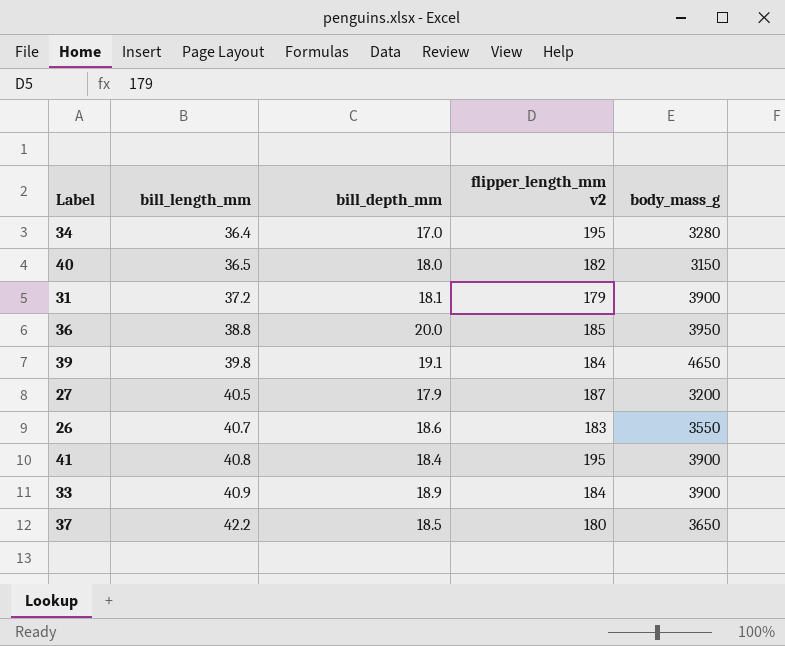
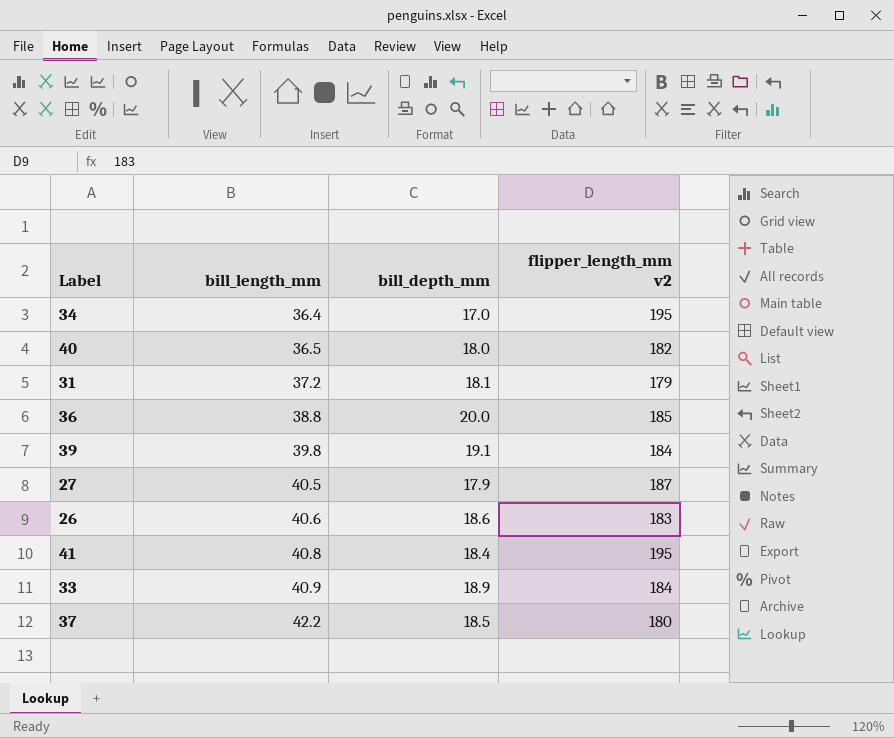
column body_mass_g | position: 5 -> none
26 | bill_length_mm: 40.7 -> 40.6

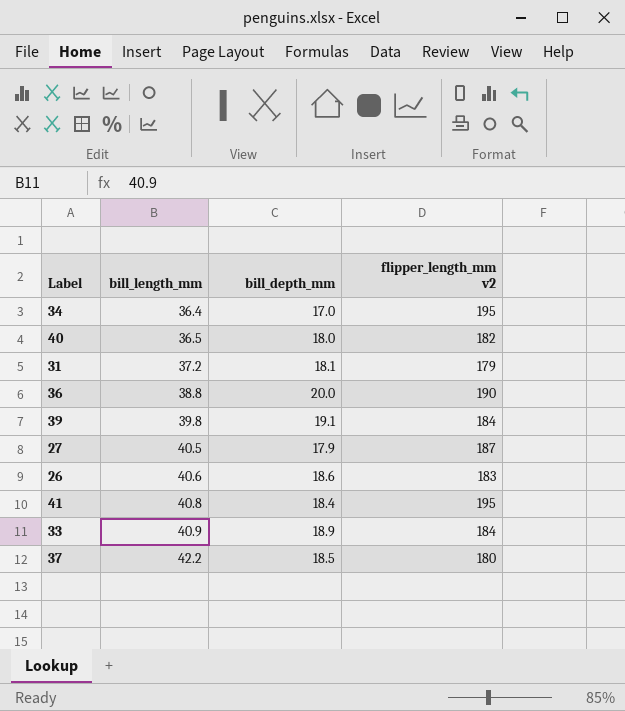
36 | flipper_length_mm v2: 185 -> 190

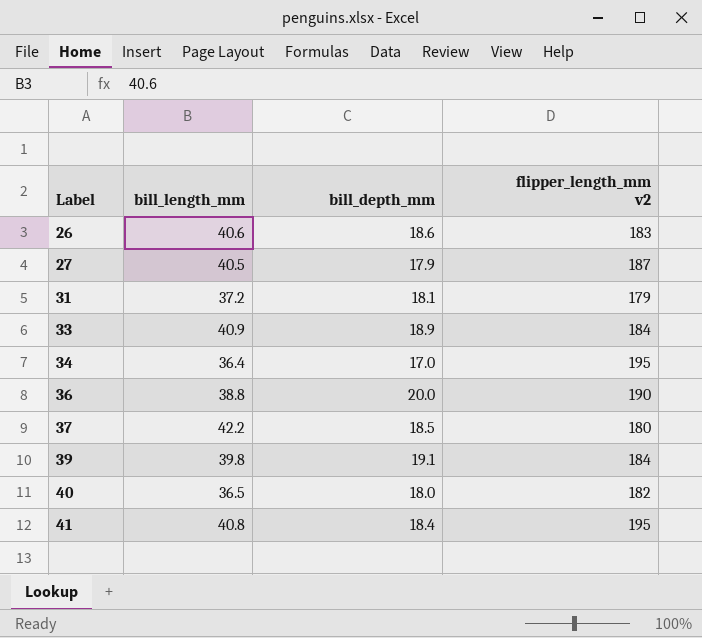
row order: bill_length_mm ascending -> Label ascending

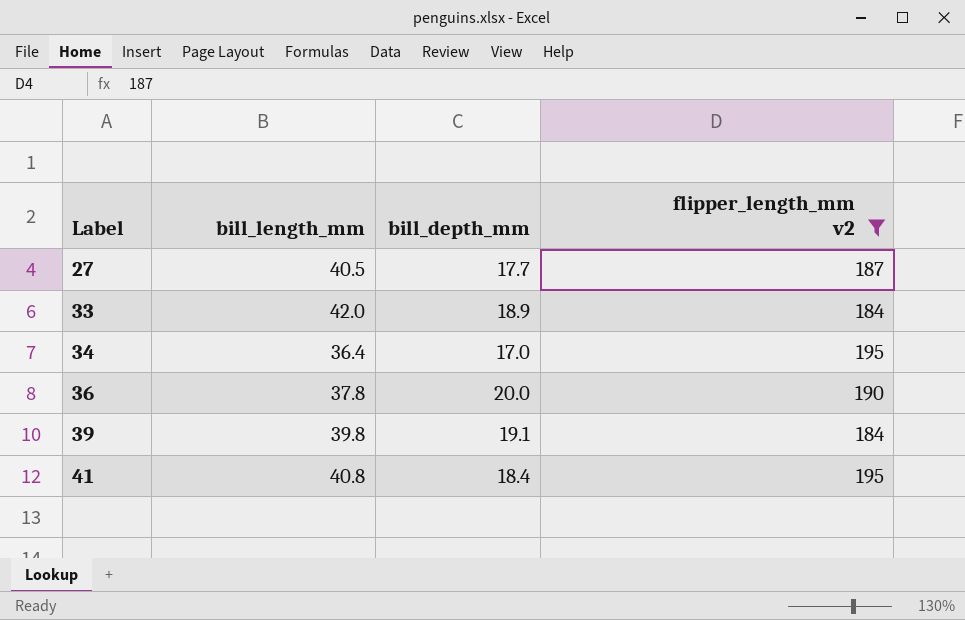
filter: none -> flipper_length_mm v2 >= 184
27 | bill_depth_mm: 17.9 -> 17.7
33 | bill_length_mm: 40.9 -> 42.0
36 | bill_length_mm: 38.8 -> 37.8

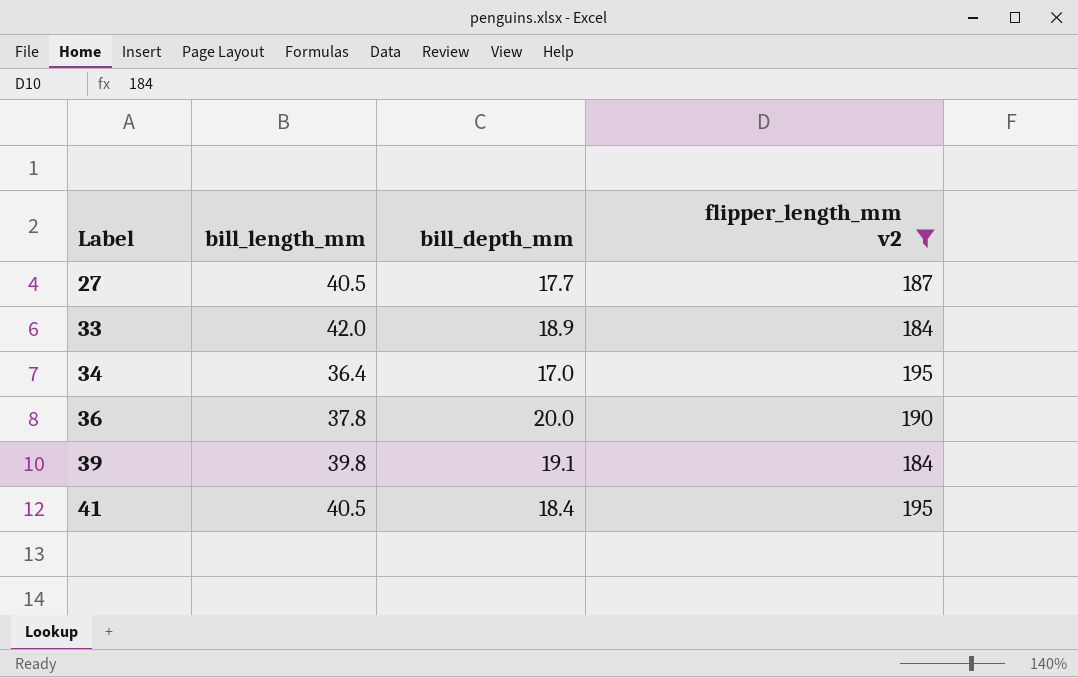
41 | bill_length_mm: 40.8 -> 40.5

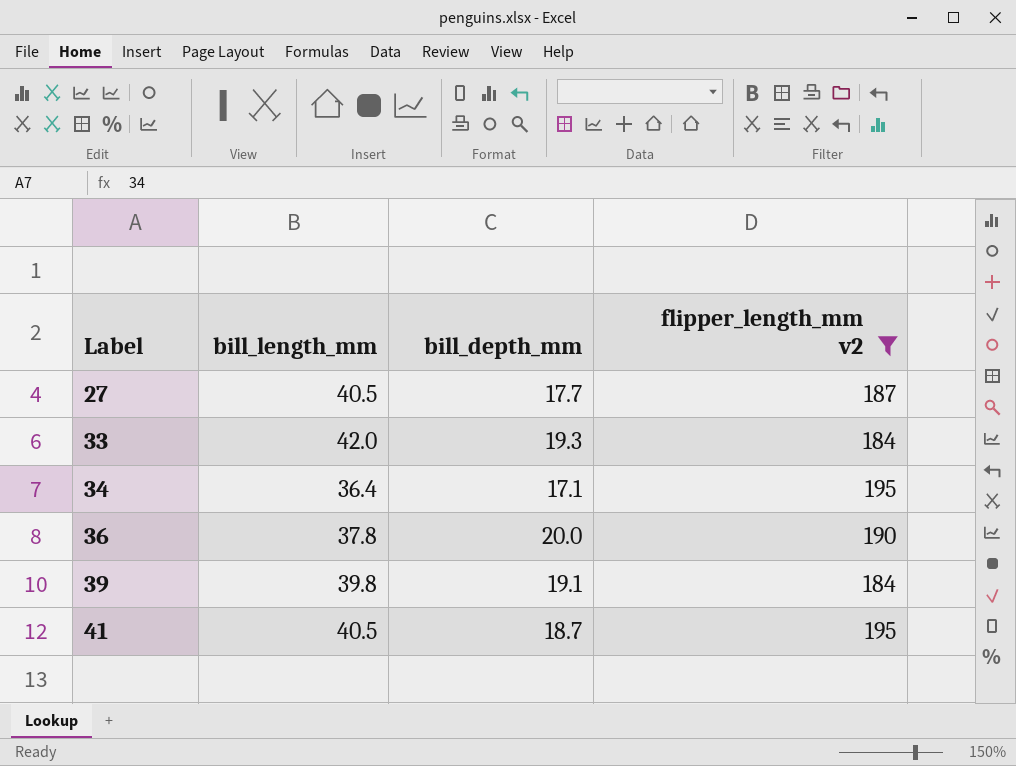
33 | bill_depth_mm: 18.9 -> 19.3
34 | bill_depth_mm: 17.0 -> 17.1
41 | bill_depth_mm: 18.4 -> 18.7

